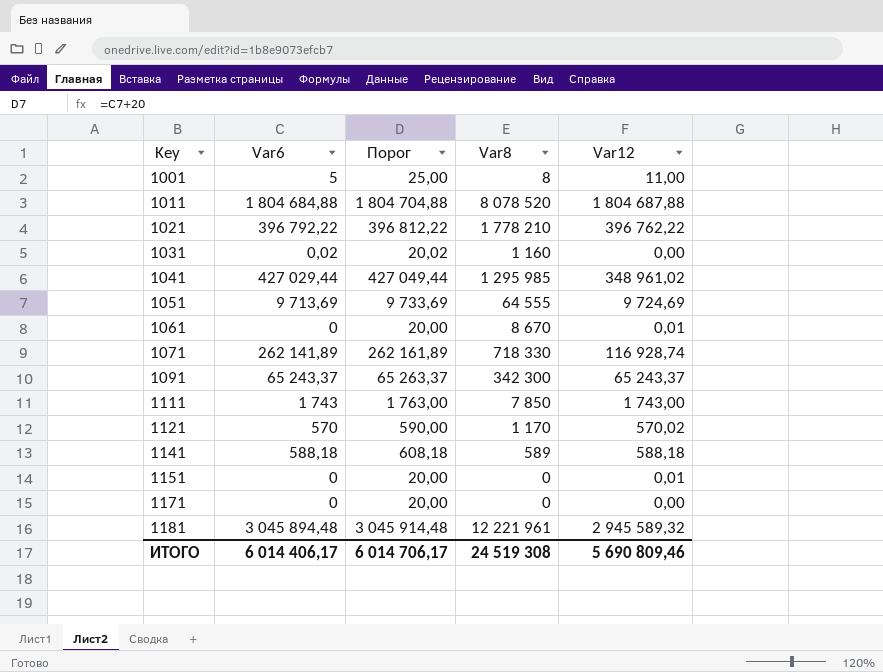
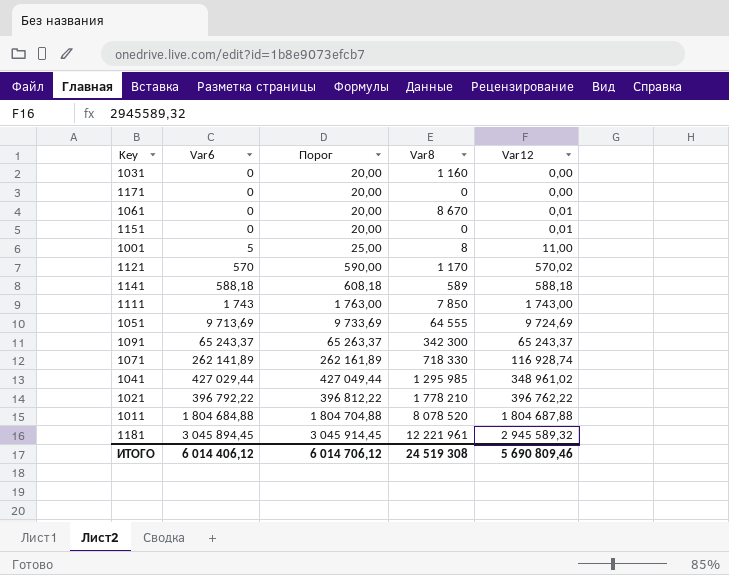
row order: Key ascending -> Var12 ascending
1031 | Var6: 0,02 -> 0
1031 | Порог: 20,02 -> 20,00
1181 | Var6: 3 045 894,48 -> 3 045 894,45
1181 | Порог: 3 045 914,48 -> 3 045 914,45
ИТОГО | Var6: 6 014 406,17 -> 6 014 406,12
ИТОГО | Порог: 6 014 706,17 -> 6 014 706,12

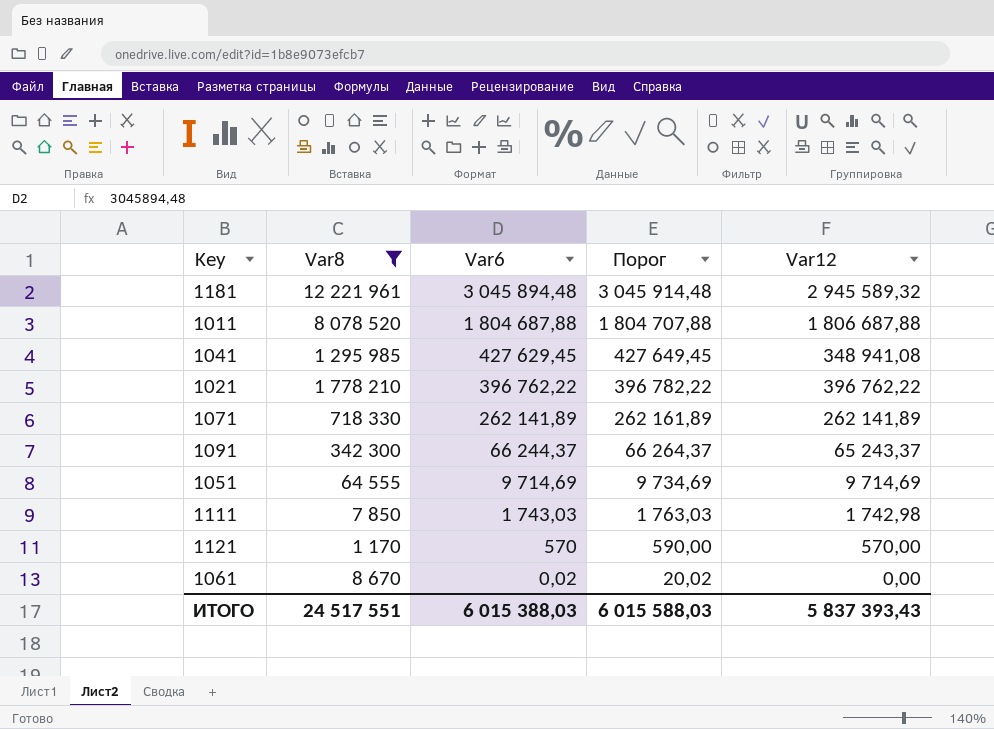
filter: none -> Var8 >= 1 170
row order: Var12 ascending -> Var6 descending
column Var8 | position: 4 -> 2
1181 | Var6: 3 045 894,45 -> 3 045 894,48
1181 | Порог: 3 045 914,45 -> 3 045 914,48
1011 | Var6: 1 804 684,88 -> 1 804 687,88
1011 | Порог: 1 804 704,88 -> 1 804 707,88
1011 | Var12: 1 804 687,88 -> 1 806 687,88
1041 | Var6: 427 029,44 -> 427 629,45
1041 | Порог: 427 049,44 -> 427 649,45
1041 | Var12: 348 961,02 -> 348 941,08
1021 | Var6: 396 792,22 -> 396 762,22
1021 | Порог: 396 812,22 -> 396 782,22
1071 | Var12: 116 928,74 -> 262 141,89
1091 | Var6: 65 243,37 -> 66 244,37
1091 | Порог: 65 263,37 -> 66 264,37
1051 | Var6: 9 713,69 -> 9 714,69
1051 | Порог: 9 733,69 -> 9 734,69
1051 | Var12: 9 724,69 -> 9 714,69
1111 | Var6: 1 743 -> 1 743,03
1111 | Порог: 1 763,00 -> 1 763,03
1111 | Var12: 1 743,00 -> 1 742,98
1121 | Var12: 570,02 -> 570,00
1061 | Var6: 0 -> 0,02
1061 | Порог: 20,00 -> 20,02
1061 | Var12: 0,01 -> 0,00
ИТОГО | Var8: 24 519 308 -> 24 517 551
ИТОГО | Var6: 6 014 406,12 -> 6 015 388,03
ИТОГО | Порог: 6 014 706,12 -> 6 015 588,03
ИТОГО | Var12: 5 690 809,46 -> 5 837 393,43

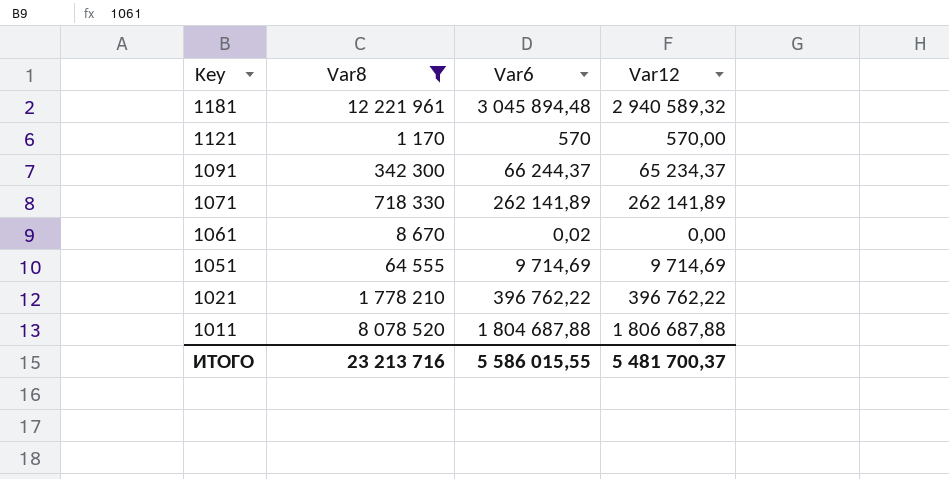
row order: Var6 descending -> Key descending
column Порог | formula: [Var6] + 20 -> none
row 1041: 1 295 985 | 427 629,45 | 427 649,45 | 348 941,08 -> none
row 1111: 7 850 | 1 743,03 | 1 763,03 | 1 742,98 -> none
1181 | Var12: 2 945 589,32 -> 2 940 589,32
1091 | Var12: 65 243,37 -> 65 234,37
ИТОГО | Var8: 24 517 551 -> 23 213 716
ИТОГО | Var6: 6 015 388,03 -> 5 586 015,55
ИТОГО | Var12: 5 837 393,43 -> 5 481 700,37

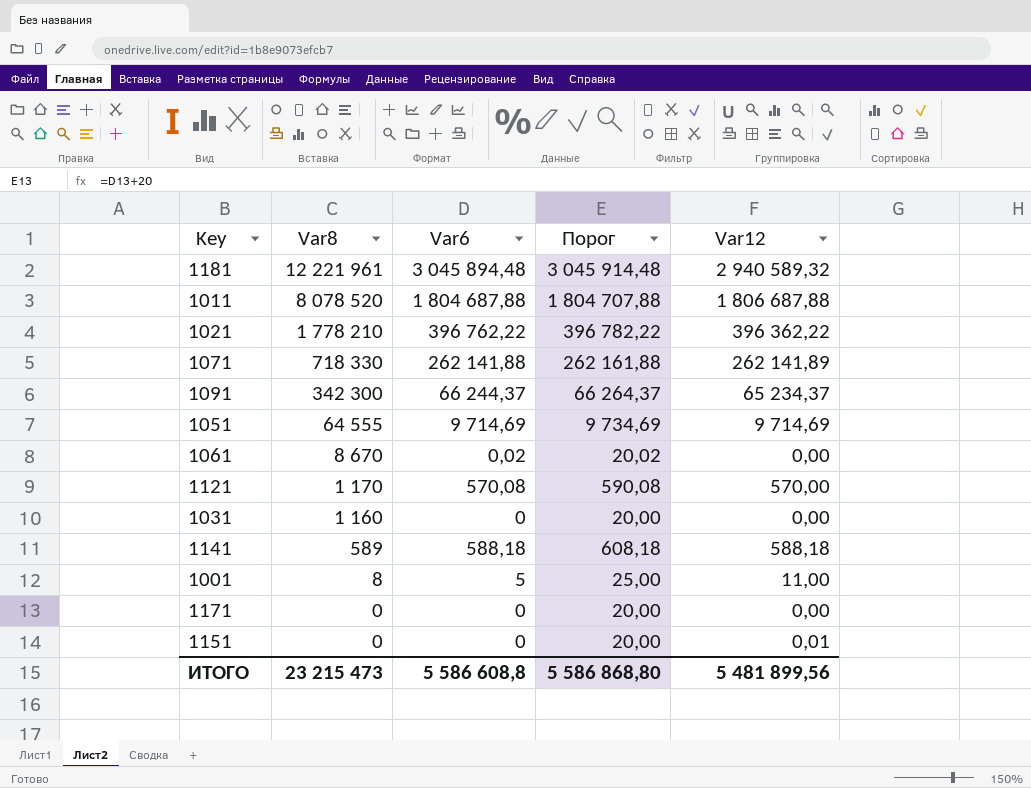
filter: Var8 >= 1 170 -> none
row order: Key descending -> Var8 descending
column Порог | formula: none -> [Var6] + 20
1021 | Var12: 396 762,22 -> 396 362,22
1071 | Var6: 262 141,89 -> 262 141,88
1121 | Var6: 570 -> 570,08
ИТОГО | Var8: 23 213 716 -> 23 215 473
ИТОГО | Var6: 5 586 015,55 -> 5 586 608,8
ИТОГО | Var12: 5 481 700,37 -> 5 481 899,56

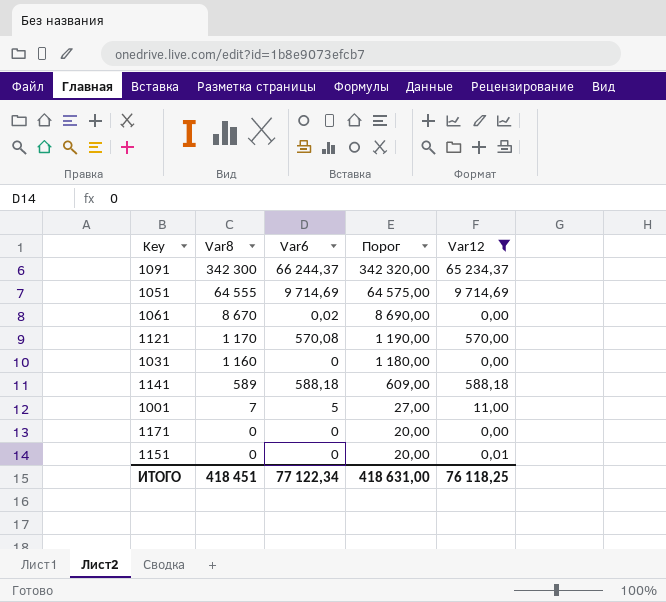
filter: none -> Var12 <= 65 234,37
column Порог | formula: [Var6] + 20 -> [Var8] + 20
1001 | Var8: 8 -> 7
ИТОГО | Var8: 23 215 473 -> 418 451
ИТОГО | Var6: 5 586 608,8 -> 77 122,34
ИТОГО | Порог: 5 586 868,80 -> 418 631,00
ИТОГО | Var12: 5 481 899,56 -> 76 118,25

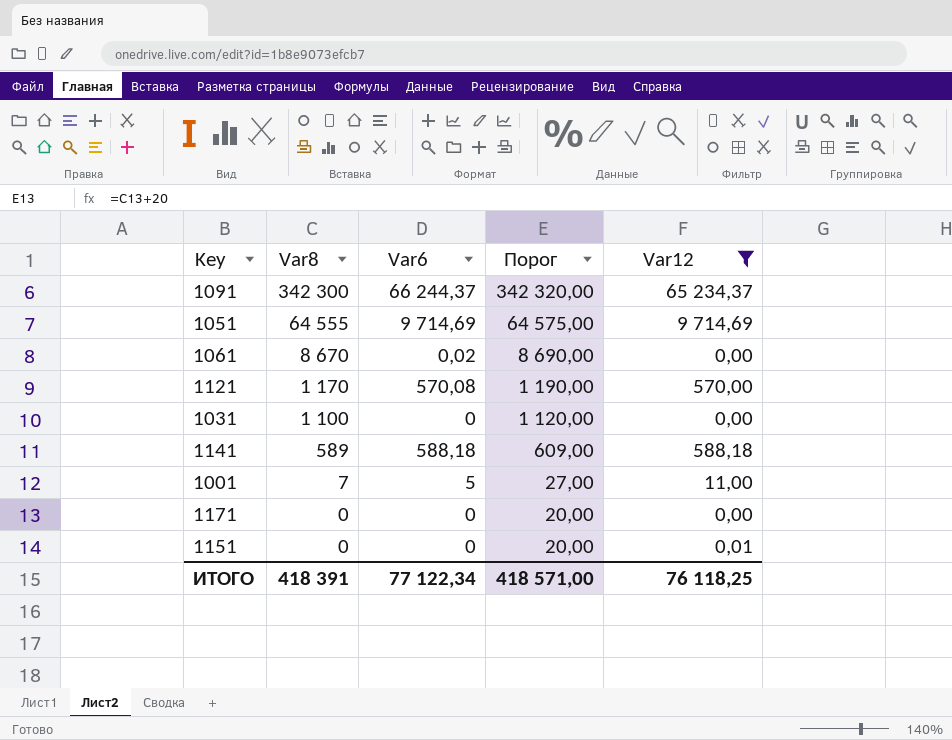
1031 | Var8: 1 160 -> 1 100
1031 | Порог: 1 180,00 -> 1 120,00
ИТОГО | Var8: 418 451 -> 418 391
ИТОГО | Порог: 418 631,00 -> 418 571,00

